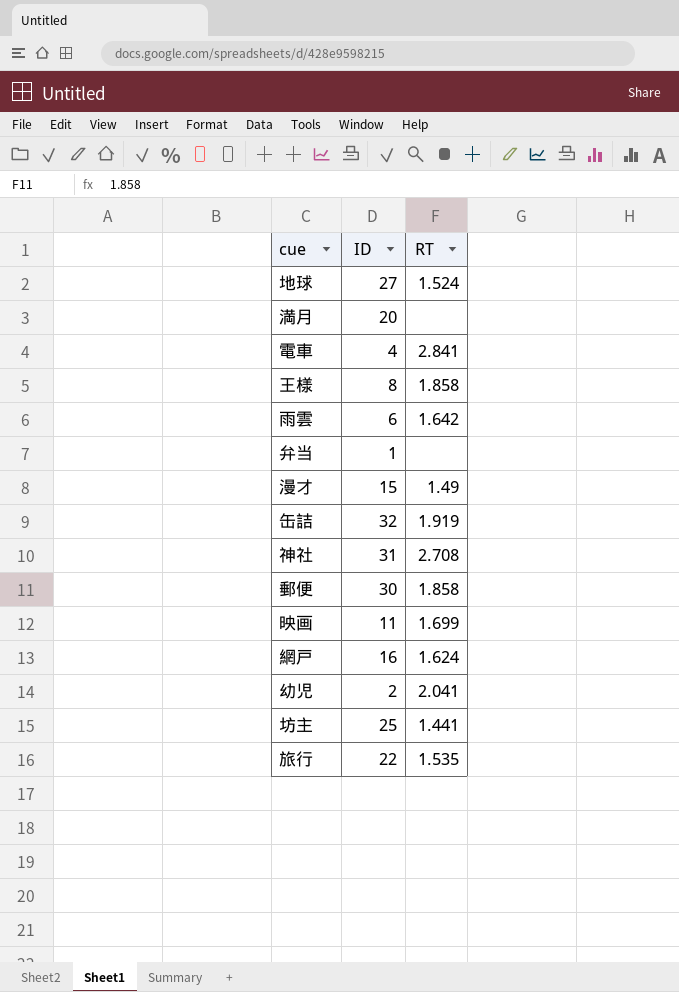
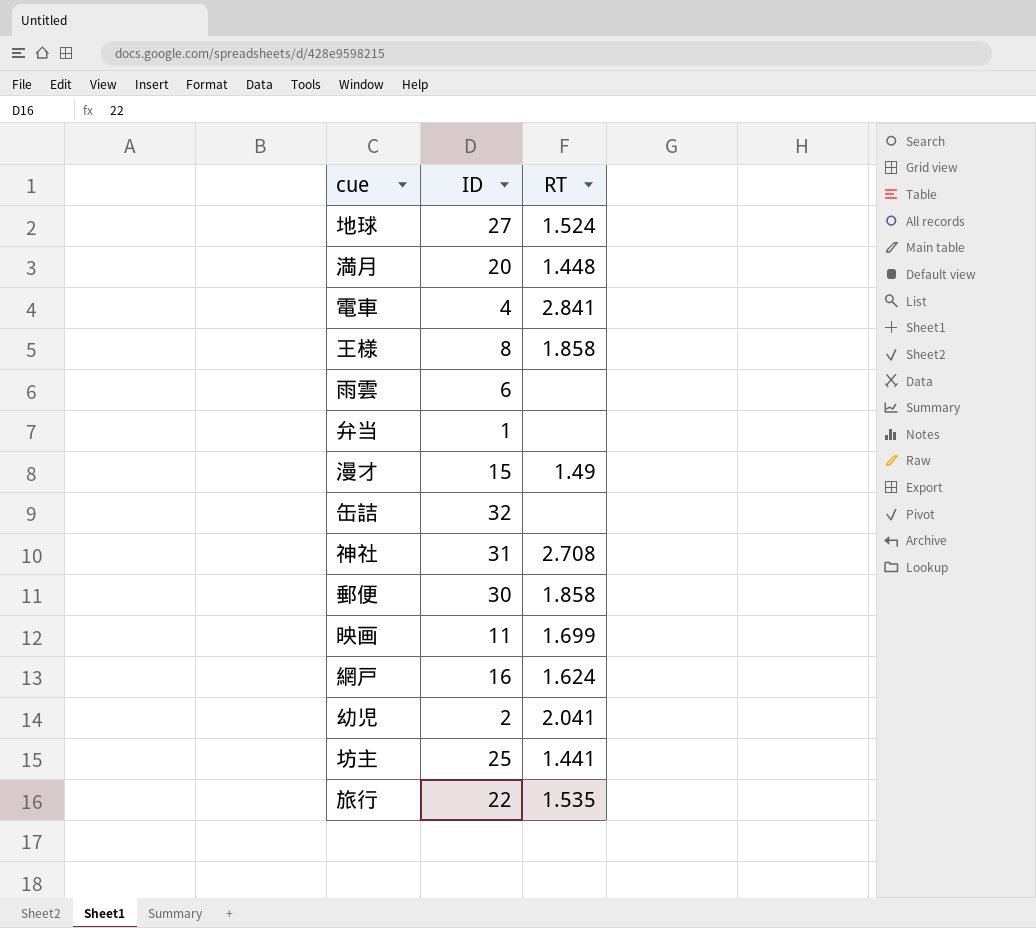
満月 | RT: none -> 1.448
雨雲 | RT: 1.642 -> none
缶詰 | RT: 1.919 -> none

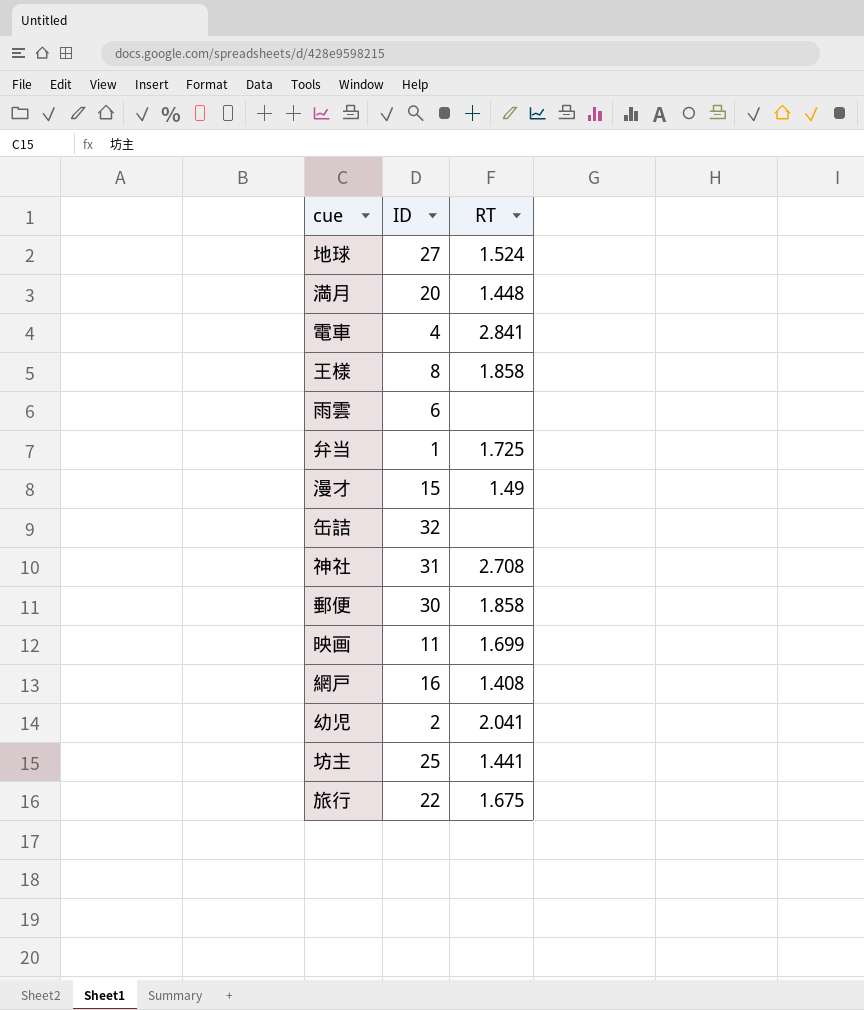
弁当 | RT: none -> 1.725
網戸 | RT: 1.624 -> 1.408
旅行 | RT: 1.535 -> 1.675

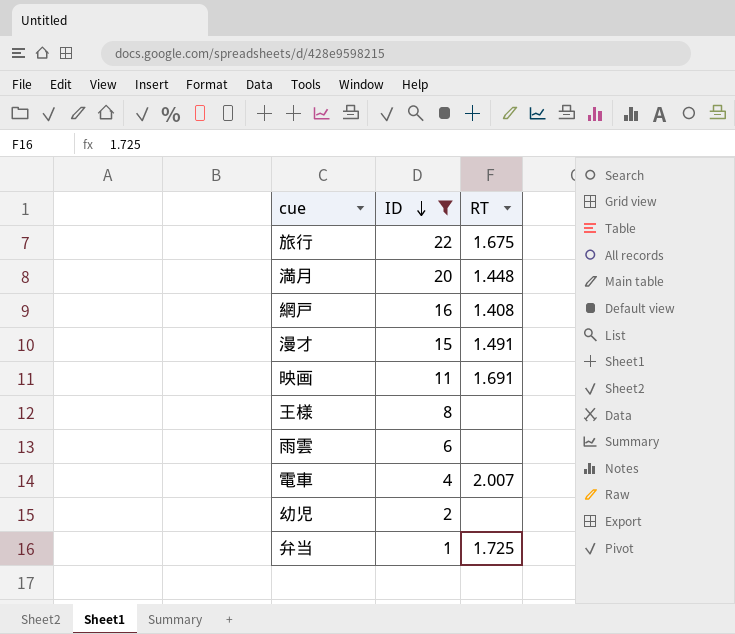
filter: none -> ID <= 22
row order: none -> ID descending
漫才 | RT: 1.49 -> 1.491
映画 | RT: 1.699 -> 1.691
王様 | RT: 1.858 -> none
電車 | RT: 2.841 -> 2.007
幼児 | RT: 2.041 -> none

